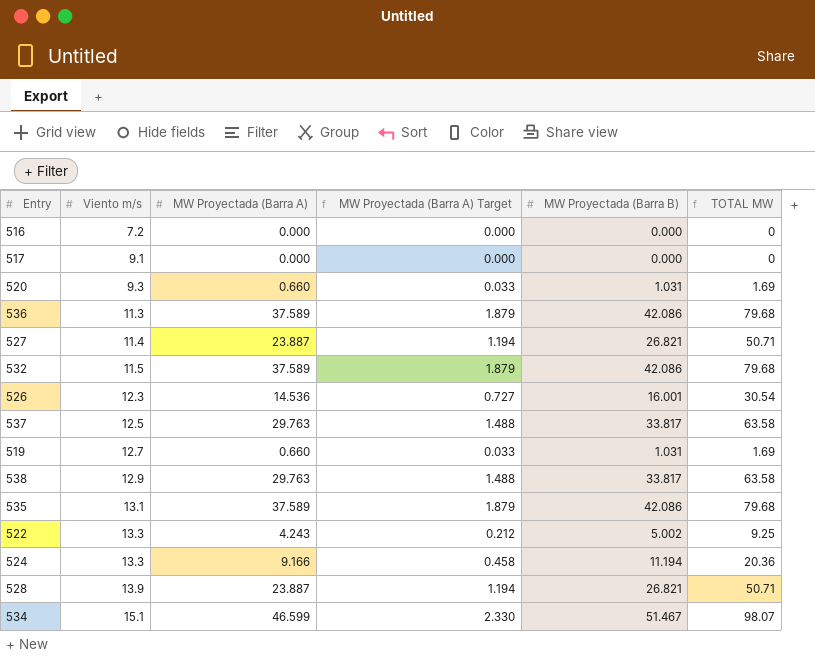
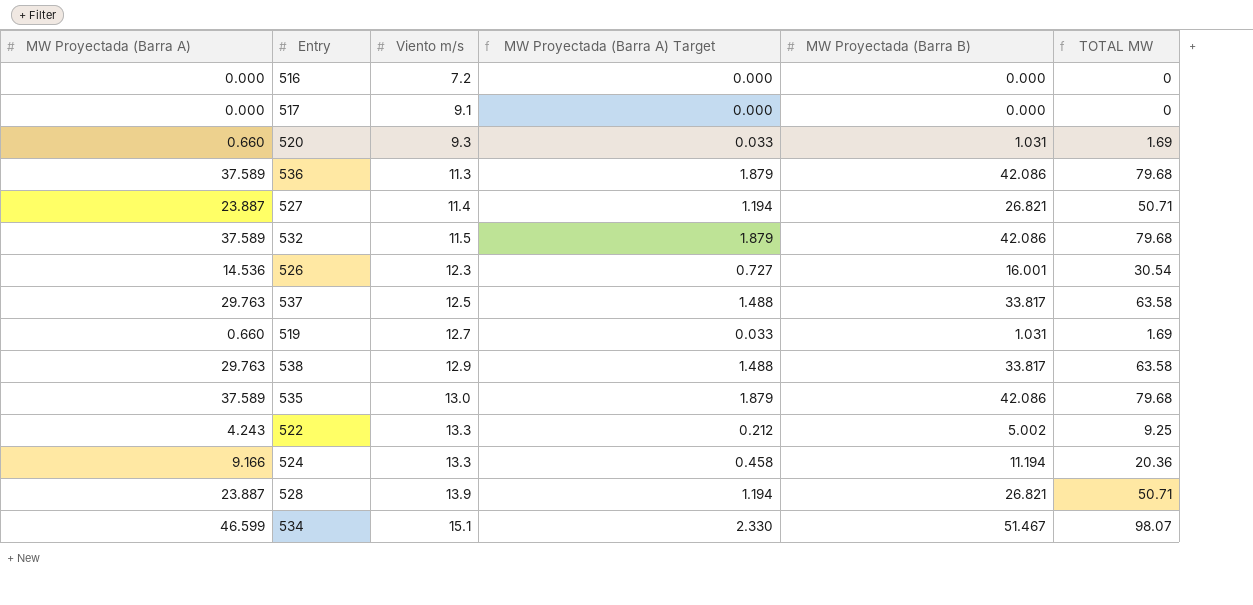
column MW Proyectada (Barra A) | position: 3 -> 1
535 | Viento m/s: 13.1 -> 13.0

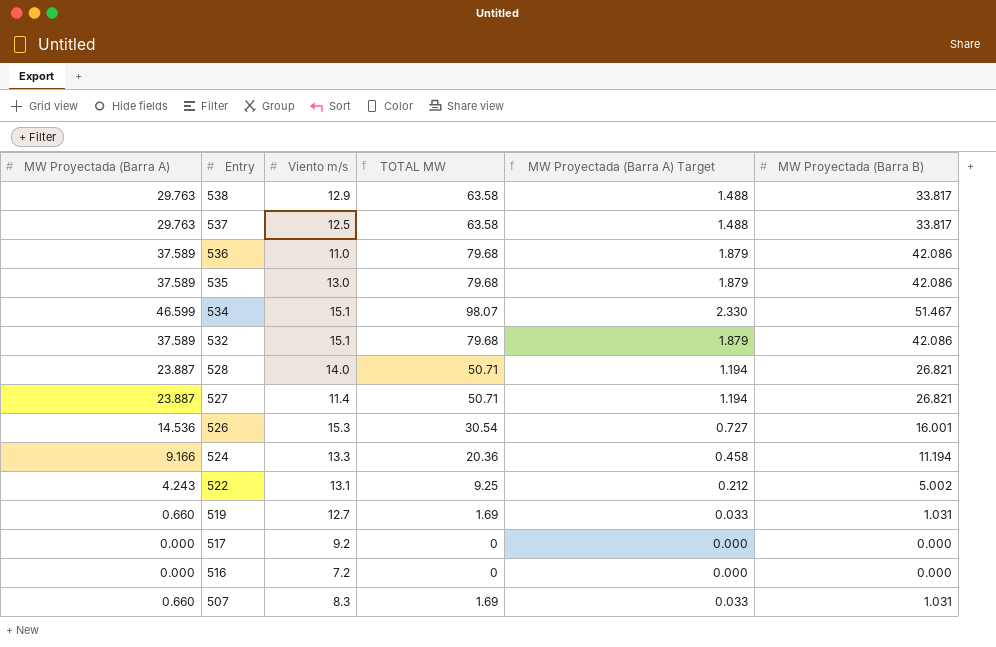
row order: Viento m/s ascending -> Entry descending
column TOTAL MW | position: 6 -> 4
row 520: 0.660 | 9.3 | 0.033 | 1.031 | 1.69 -> none
536 | Viento m/s: 11.3 -> 11.0
532 | Viento m/s: 11.5 -> 15.1
528 | Viento m/s: 13.9 -> 14.0
526 | Viento m/s: 12.3 -> 15.3
522 | Viento m/s: 13.3 -> 13.1
517 | Viento m/s: 9.1 -> 9.2
row 507: none -> 0.660 | 8.3 | 1.69 | 0.033 | 1.031

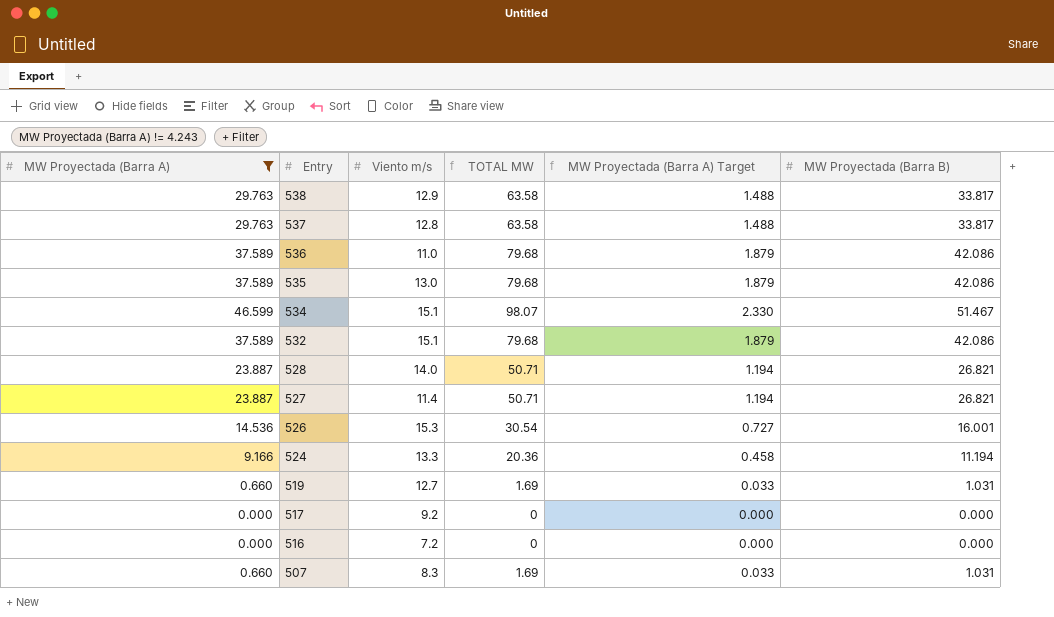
filter: none -> MW Proyectada (Barra A) != 4.243
537 | Viento m/s: 12.5 -> 12.8

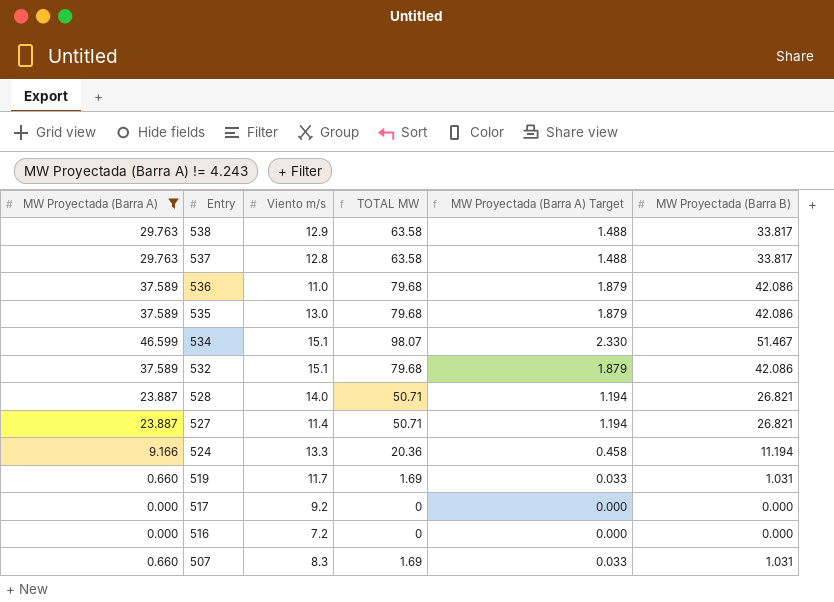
row 526: 14.536 | 15.3 | 30.54 | 0.727 | 16.001 -> none
519 | Viento m/s: 12.7 -> 11.7

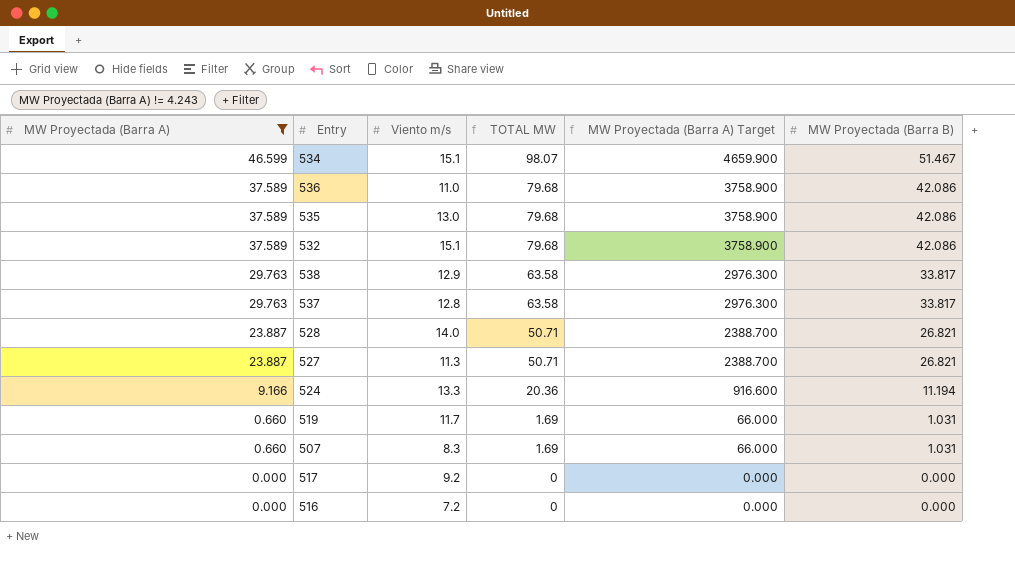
row order: Entry descending -> MW Proyectada (Barra A) descending
column MW Proyectada (Barra A) Target | formula: [MW Proyectada (Barra A)] * 0.05 -> [MW Proyectada (Barra A)] * 100
527 | Viento m/s: 11.4 -> 11.3

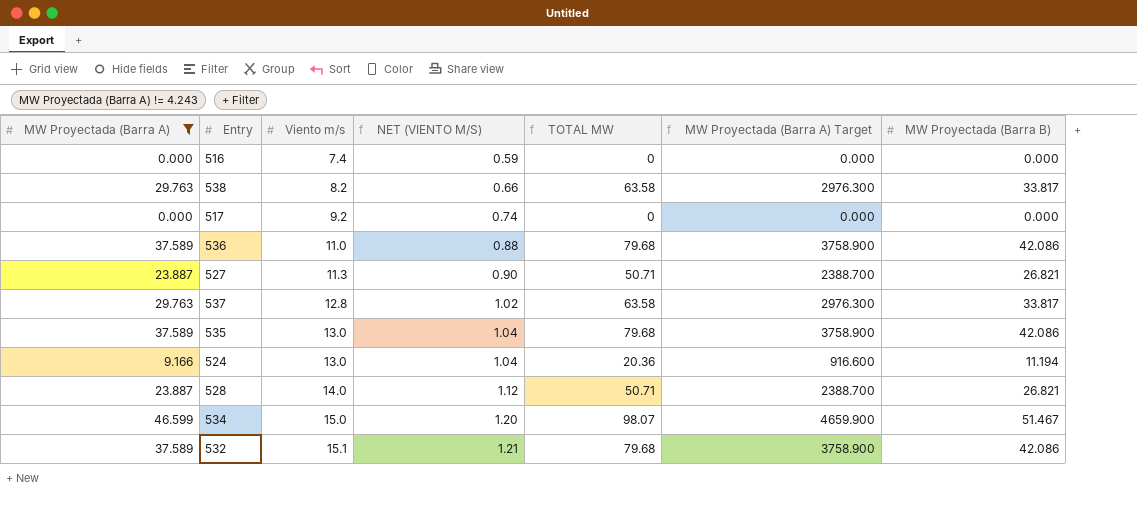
row order: MW Proyectada (Barra A) descending -> Viento m/s ascending
column NET (VIENTO M/S) | formula: none -> [Viento m/s] * 0.08
row 519: 0.660 | 11.7 | 1.69 | 66.000 | 1.031 -> none
row 507: 0.660 | 8.3 | 1.69 | 66.000 | 1.031 -> none
516 | Viento m/s: 7.2 -> 7.4
538 | Viento m/s: 12.9 -> 8.2
524 | Viento m/s: 13.3 -> 13.0
534 | Viento m/s: 15.1 -> 15.0

